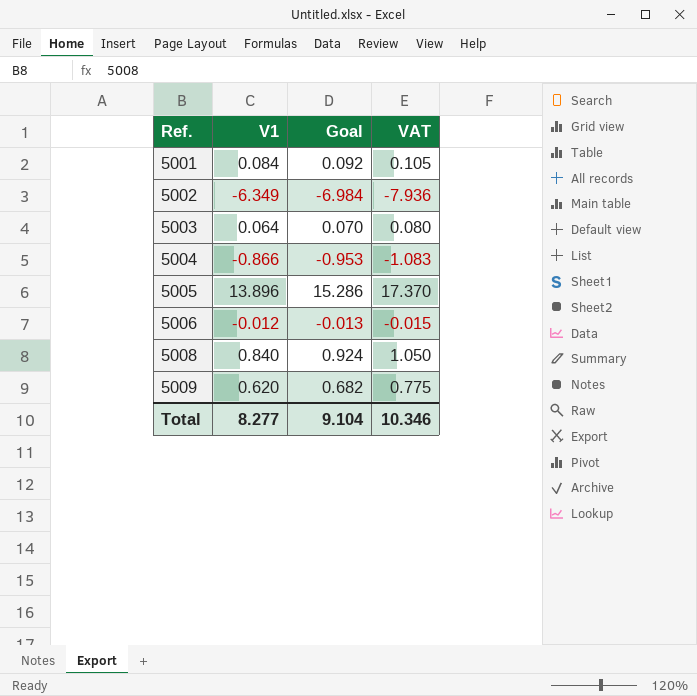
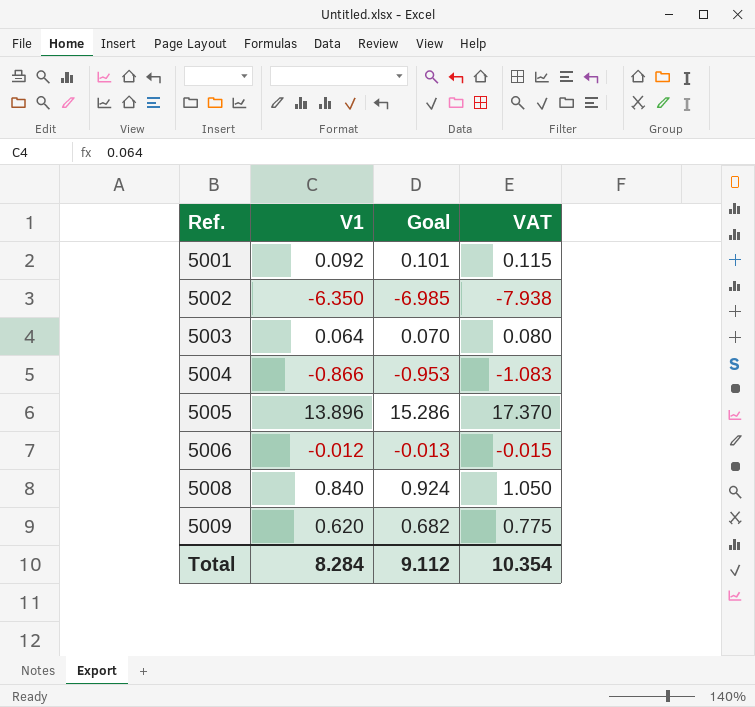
5001 | V1: 0.084 -> 0.092
5001 | Goal: 0.092 -> 0.101
5001 | VAT: 0.105 -> 0.115
5002 | V1: -6.349 -> -6.350
5002 | Goal: -6.984 -> -6.985
5002 | VAT: -7.936 -> -7.938
Total | V1: 8.277 -> 8.284
Total | Goal: 9.104 -> 9.112
Total | VAT: 10.346 -> 10.354

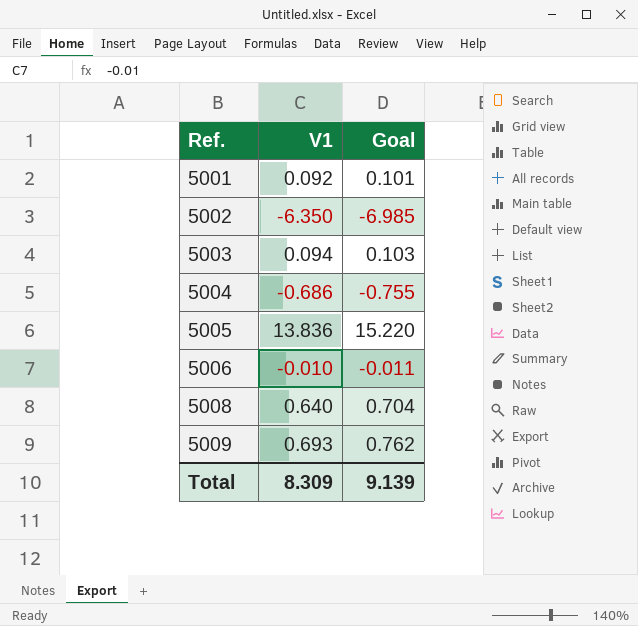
column VAT | formula: [V1] * 1.25 -> none
5003 | V1: 0.064 -> 0.094
5003 | Goal: 0.070 -> 0.103
5004 | V1: -0.866 -> -0.686
5004 | Goal: -0.953 -> -0.755
5005 | V1: 13.896 -> 13.836
5005 | Goal: 15.286 -> 15.220
5006 | V1: -0.012 -> -0.010
5006 | Goal: -0.013 -> -0.011
5008 | V1: 0.840 -> 0.640
5008 | Goal: 0.924 -> 0.704
5009 | V1: 0.620 -> 0.693
5009 | Goal: 0.682 -> 0.762
Total | V1: 8.284 -> 8.309
Total | Goal: 9.112 -> 9.139

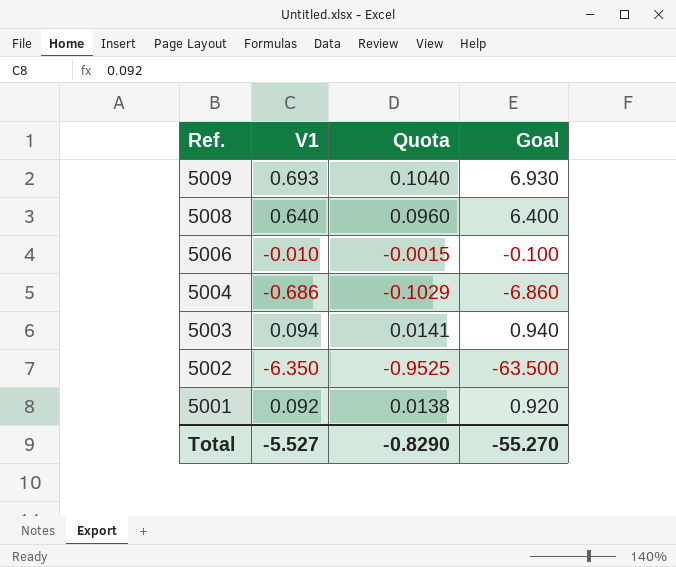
row order: Ref. ascending -> Ref. descending
column Quota | formula: none -> [V1] * 0.15
column Goal | formula: [V1] * 1.1 -> [V1] * 10
row 5005: 13.836 | 15.220 -> none
Total | V1: 8.309 -> -5.527
Total | Goal: 9.139 -> -55.270

